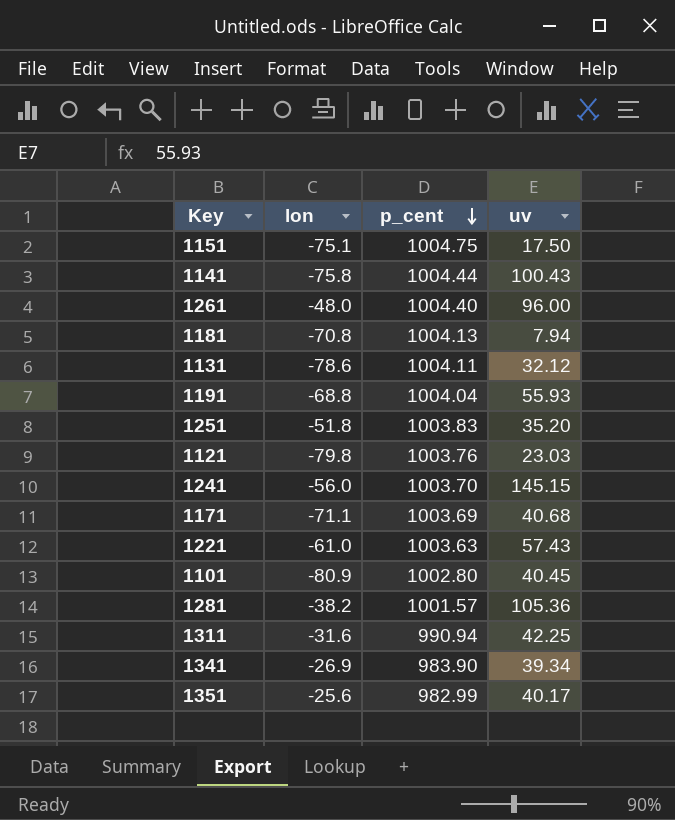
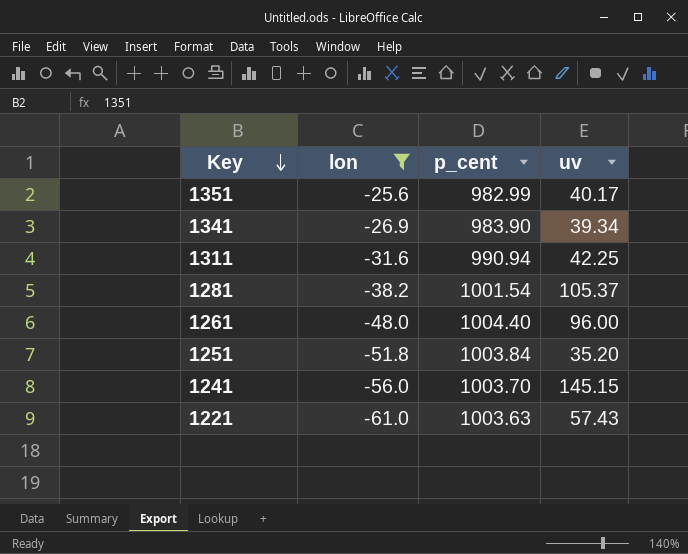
filter: none -> lon >= -61.0
row order: p_cent descending -> Key descending
1281 | p_cent: 1001.57 -> 1001.54
1281 | uv: 105.36 -> 105.37
1251 | p_cent: 1003.83 -> 1003.84

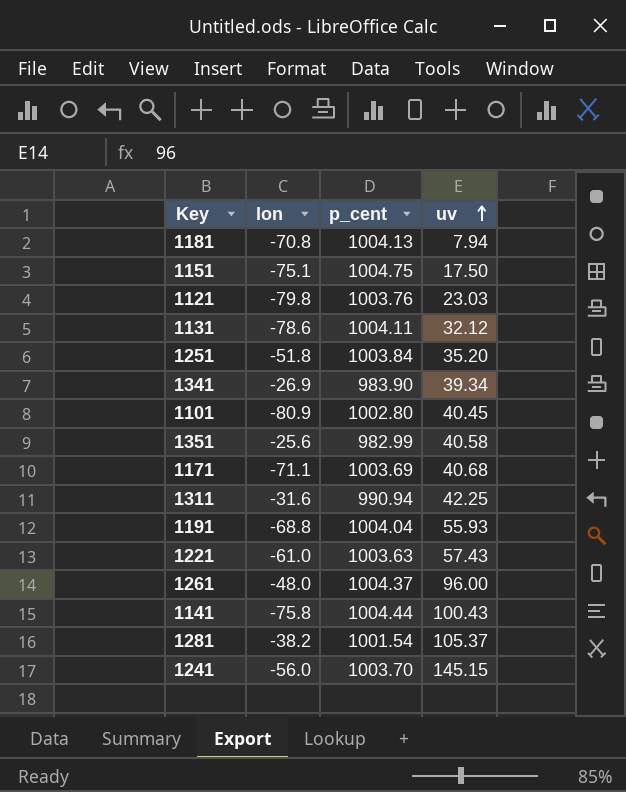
filter: lon >= -61.0 -> none
row order: Key descending -> uv ascending
1351 | uv: 40.17 -> 40.58
1261 | p_cent: 1004.40 -> 1004.37

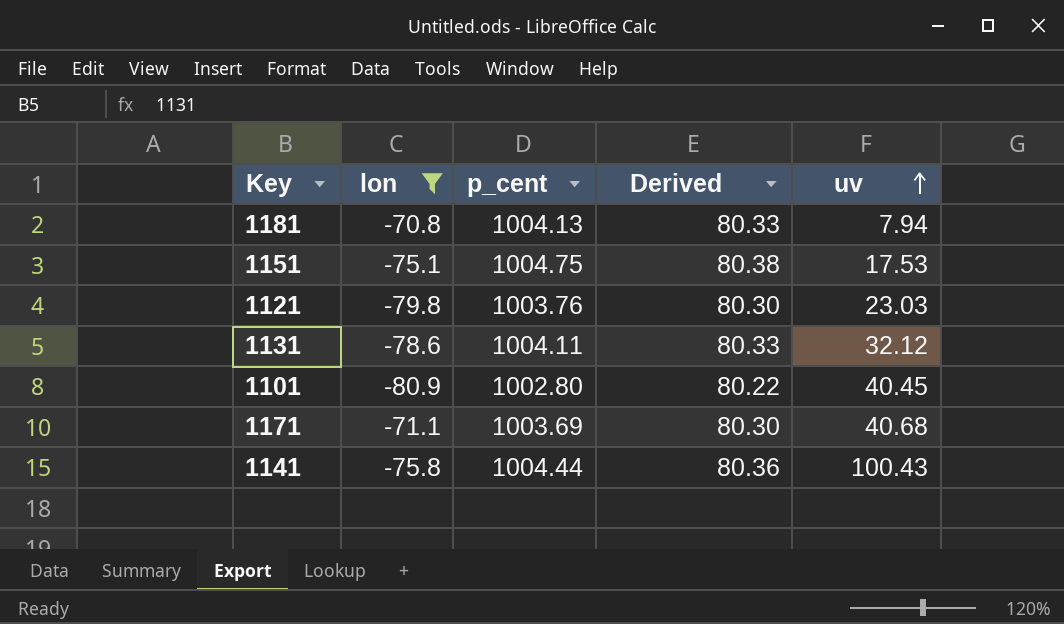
filter: none -> lon <= -70.8
column Derived | formula: none -> [p_cent] * 0.08
1151 | uv: 17.50 -> 17.53

